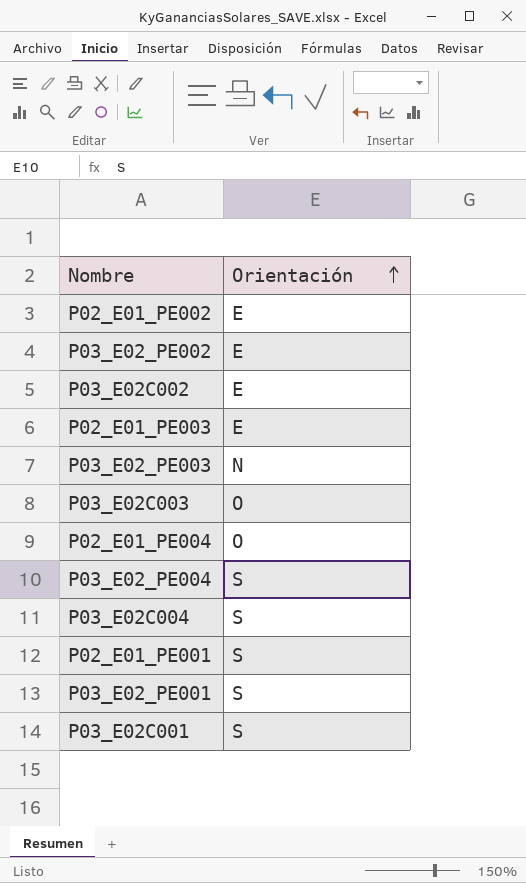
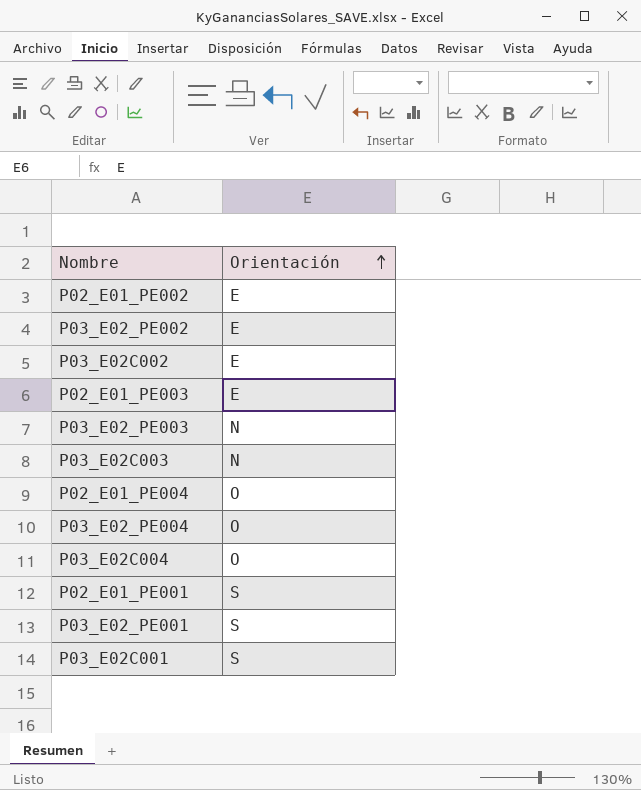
P03_E02C003 | Orientación: O -> N
P03_E02_PE004 | Orientación: S -> O
P03_E02C004 | Orientación: S -> O

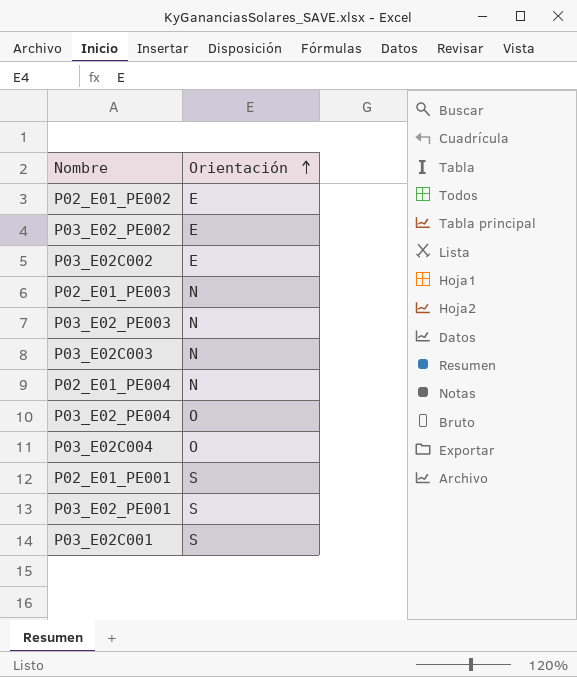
P02_E01_PE003 | Orientación: E -> N
P02_E01_PE004 | Orientación: O -> N

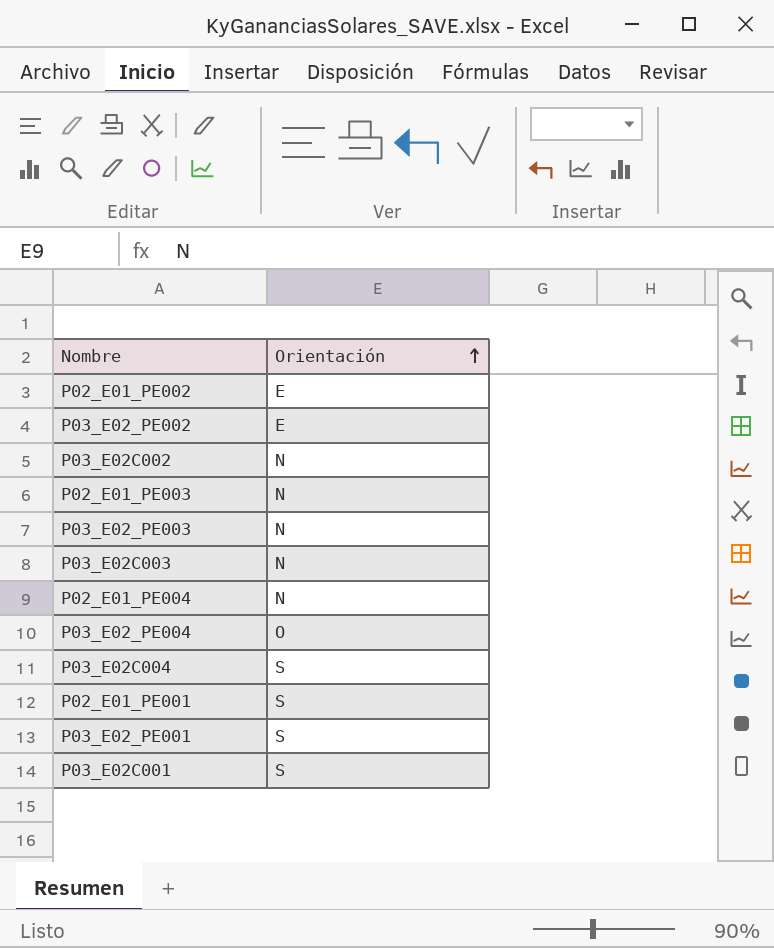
P03_E02C002 | Orientación: E -> N
P03_E02C004 | Orientación: O -> S

